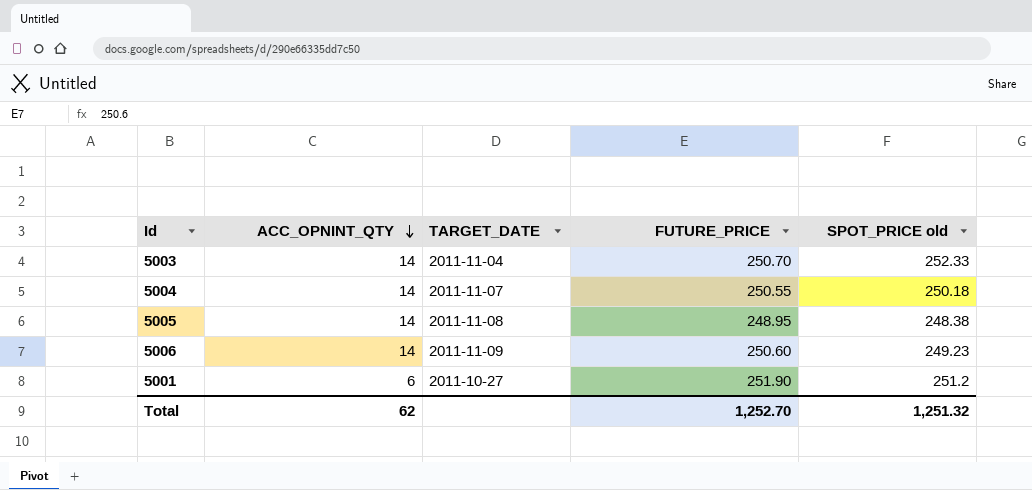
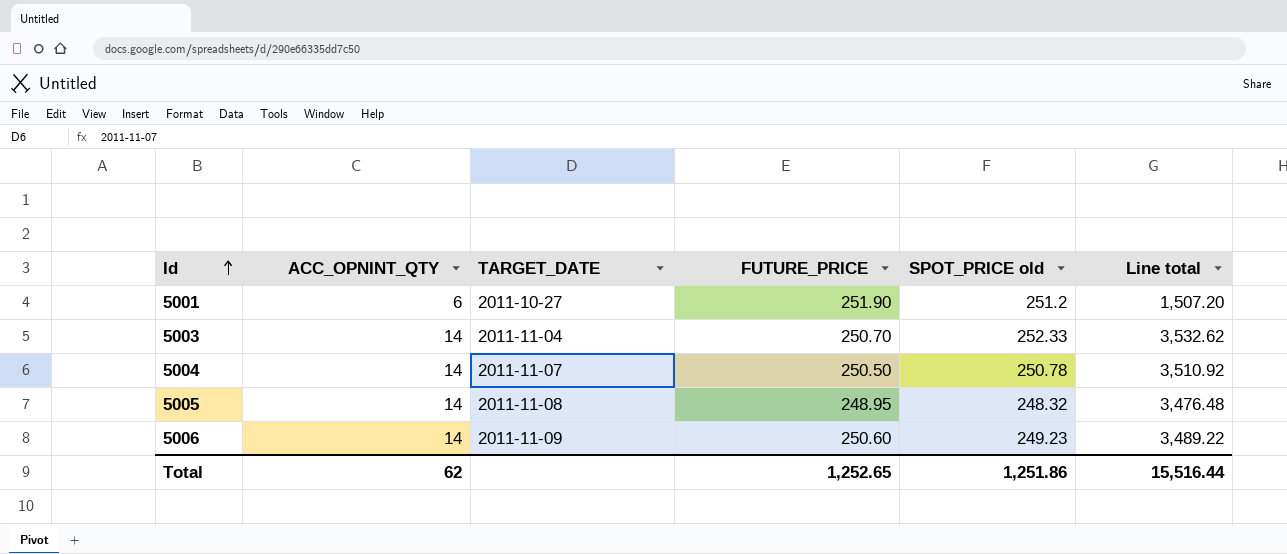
row order: ACC_OPNINT_QTY descending -> Id ascending
column Line total | formula: none -> [ACC_OPNINT_QTY] * [SPOT_PRICE old]
5004 | FUTURE_PRICE: 250.55 -> 250.50
5004 | SPOT_PRICE old: 250.18 -> 250.78
5005 | SPOT_PRICE old: 248.38 -> 248.32
Total | FUTURE_PRICE: 1,252.70 -> 1,252.65
Total | SPOT_PRICE old: 1,251.32 -> 1,251.86

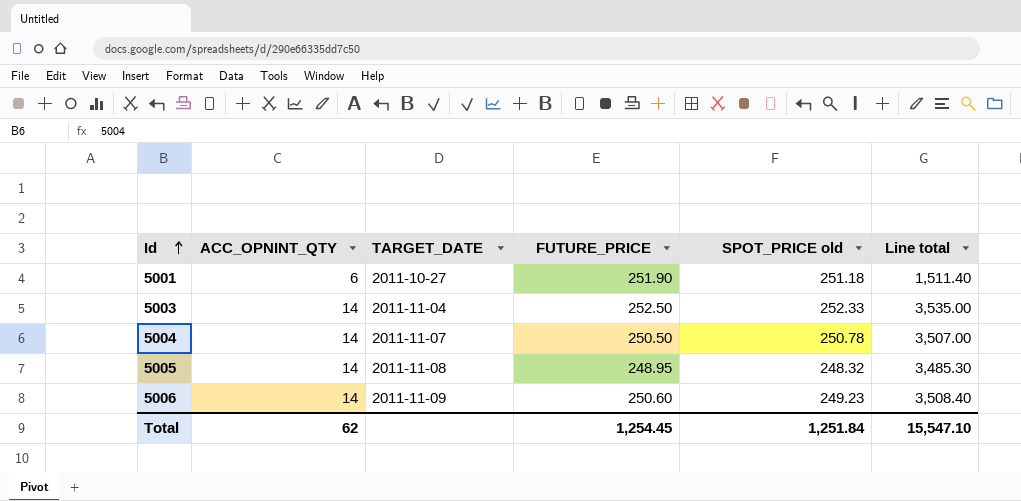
column Line total | formula: [ACC_OPNINT_QTY] * [SPOT_PRICE old] -> [ACC_OPNINT_QTY] * [FUTURE_PRICE]
5001 | SPOT_PRICE old: 251.2 -> 251.18
5003 | FUTURE_PRICE: 250.70 -> 252.50
Total | FUTURE_PRICE: 1,252.65 -> 1,254.45
Total | SPOT_PRICE old: 1,251.86 -> 1,251.84
Total | Line total: 15,516.44 -> 15,547.10

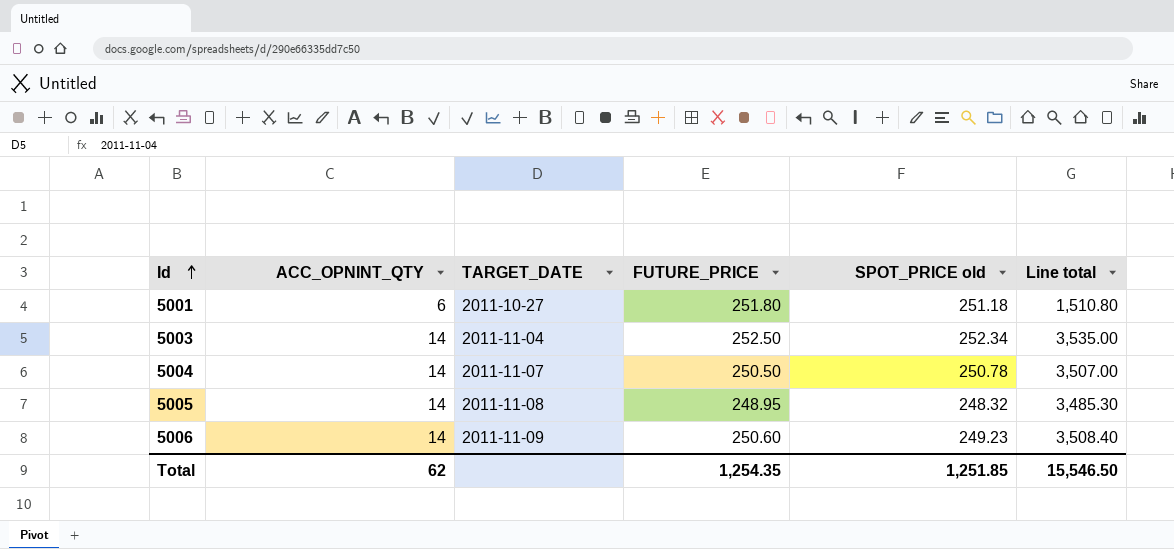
5001 | FUTURE_PRICE: 251.90 -> 251.80
5001 | Line total: 1,511.40 -> 1,510.80
5003 | SPOT_PRICE old: 252.33 -> 252.34
Total | FUTURE_PRICE: 1,254.45 -> 1,254.35
Total | SPOT_PRICE old: 1,251.84 -> 1,251.85
Total | Line total: 15,547.10 -> 15,546.50

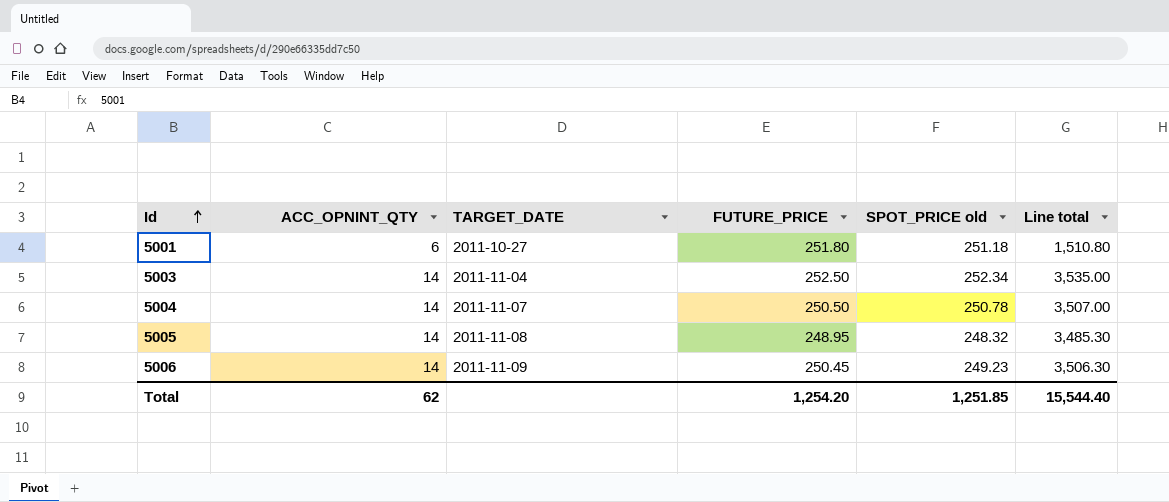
5006 | FUTURE_PRICE: 250.60 -> 250.45
5006 | Line total: 3,508.40 -> 3,506.30
Total | FUTURE_PRICE: 1,254.35 -> 1,254.20
Total | Line total: 15,546.50 -> 15,544.40

